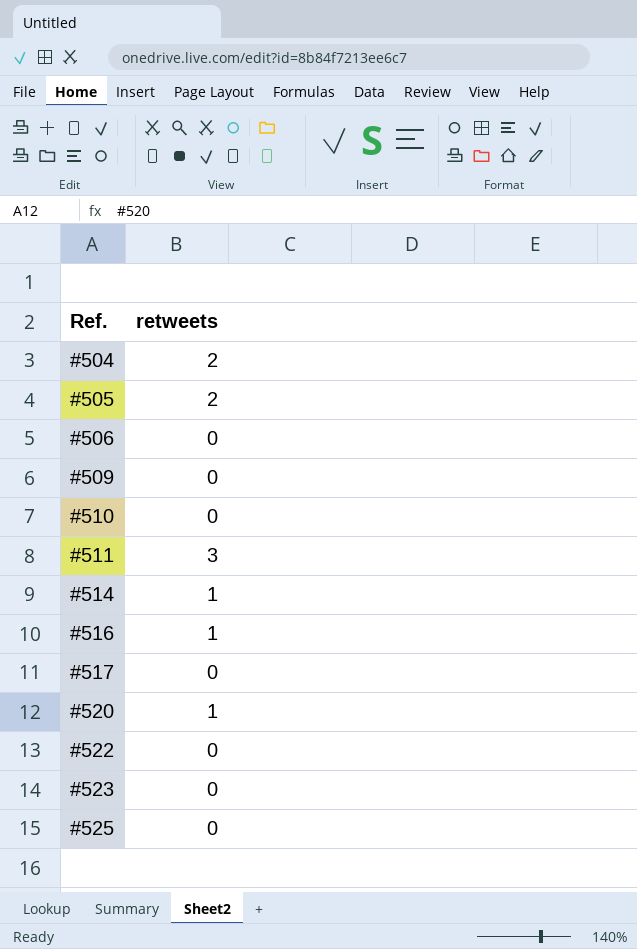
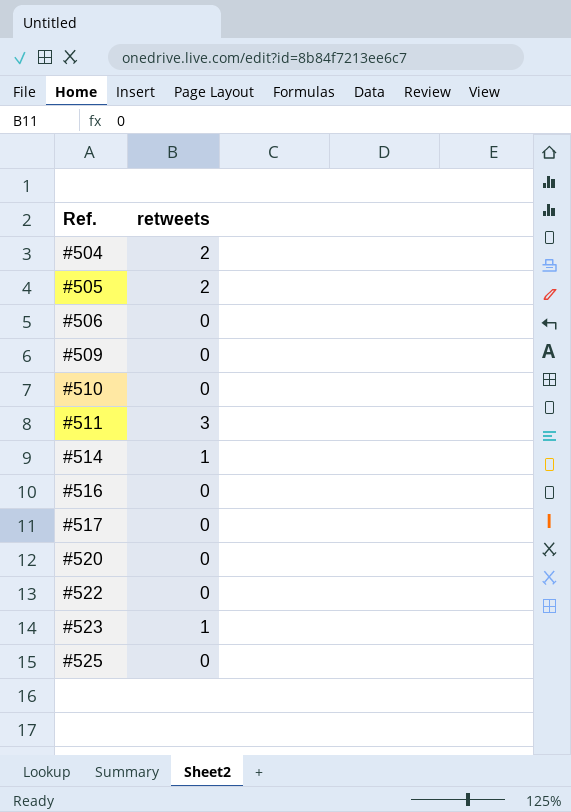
#516 | retweets: 1 -> 0
#520 | retweets: 1 -> 0
#523 | retweets: 0 -> 1

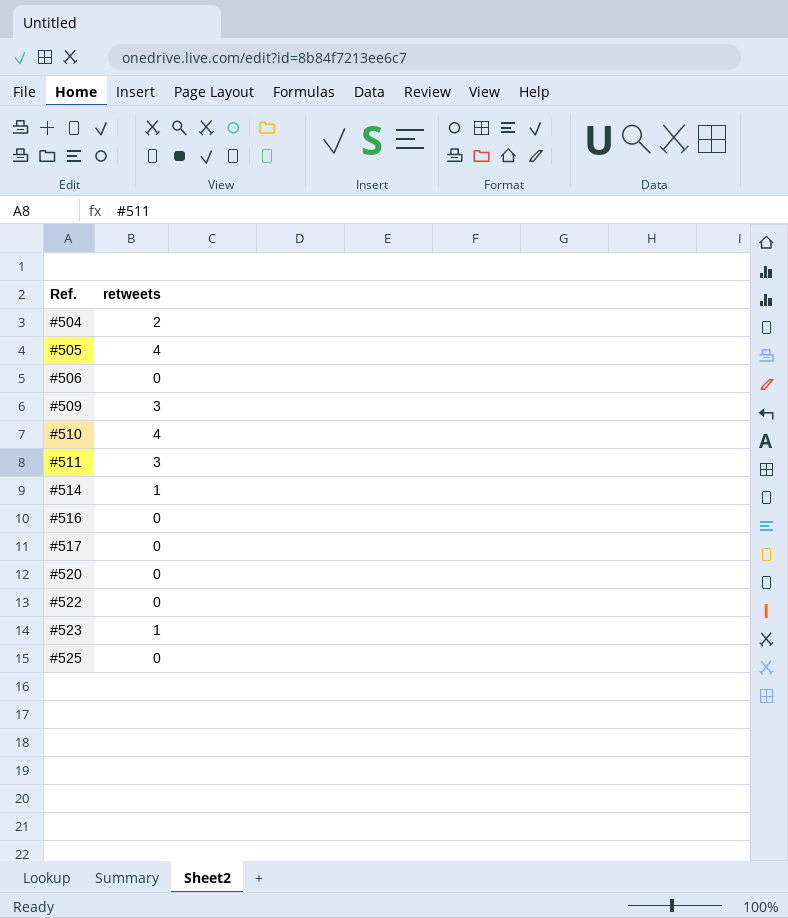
#505 | retweets: 2 -> 4
#509 | retweets: 0 -> 3
#510 | retweets: 0 -> 4

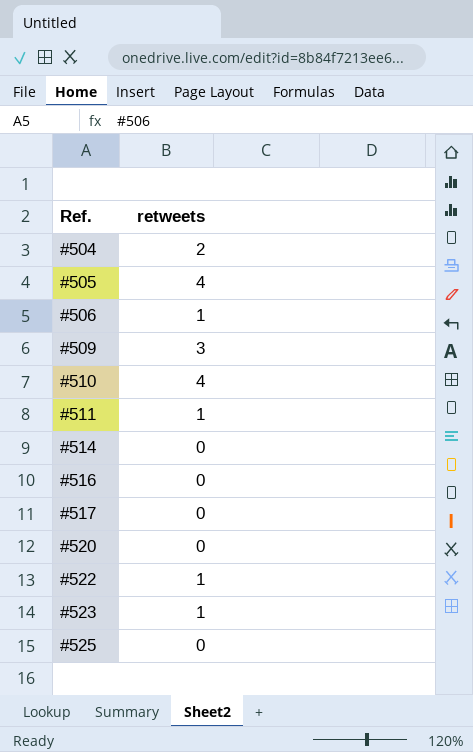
#506 | retweets: 0 -> 1
#511 | retweets: 3 -> 1
#514 | retweets: 1 -> 0
#522 | retweets: 0 -> 1

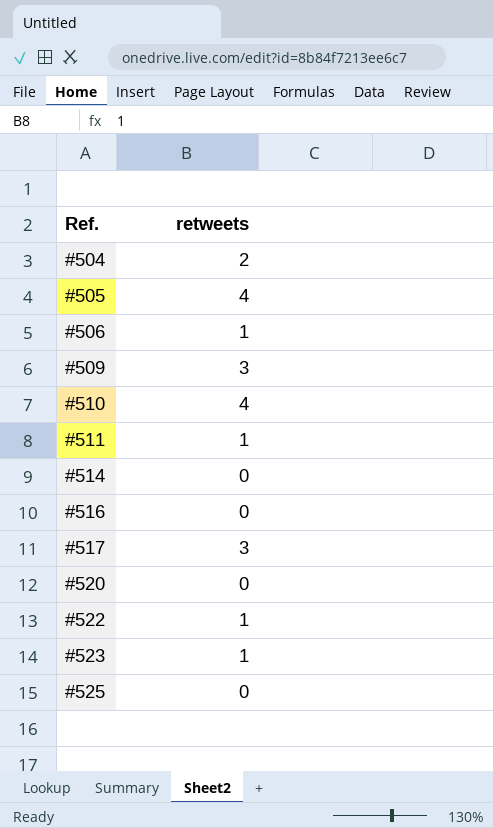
#517 | retweets: 0 -> 3

